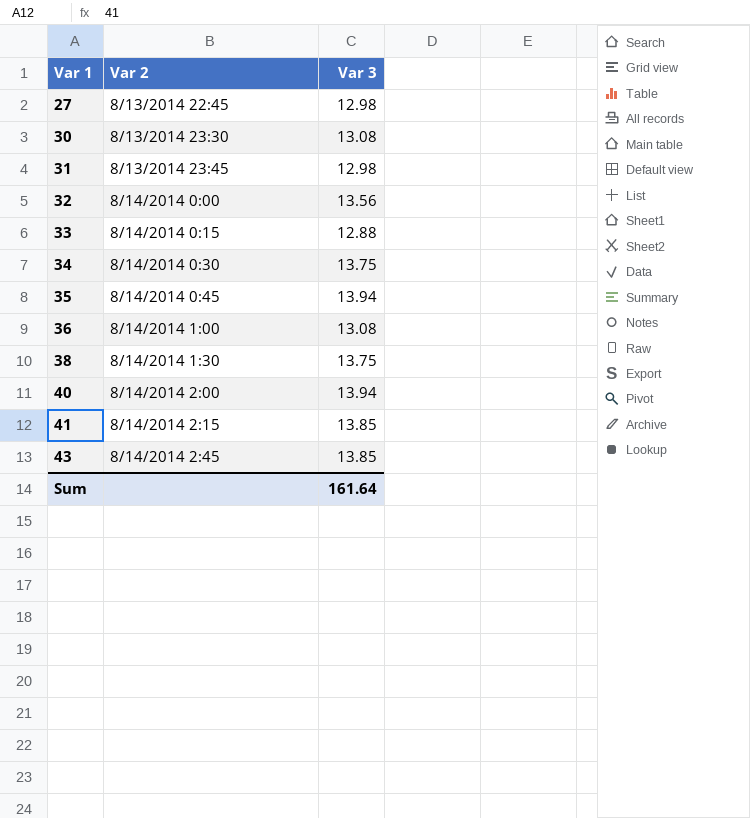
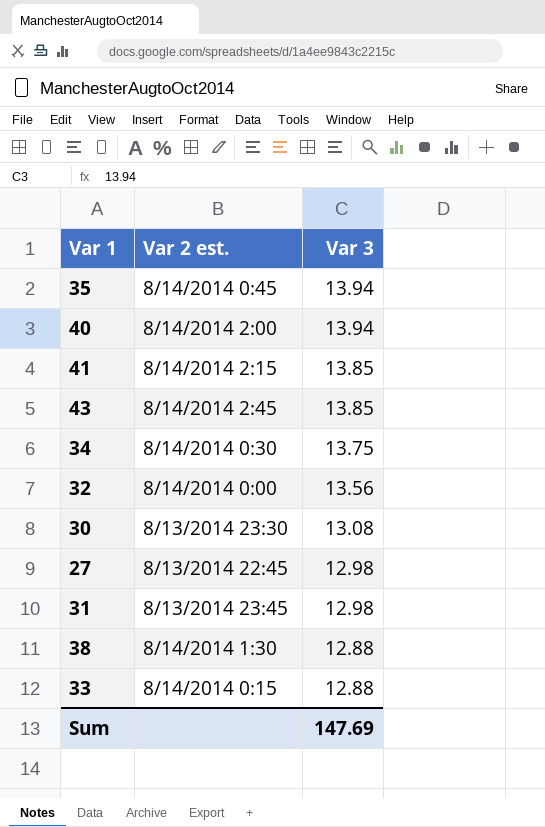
row order: Var 1 ascending -> Var 3 descending
column name: Var 2 -> Var 2 est.
row 36: 8/14/2014 1:00 | 13.08 -> none
38 | Var 3: 13.75 -> 12.88
Sum | Var 3: 161.64 -> 147.69

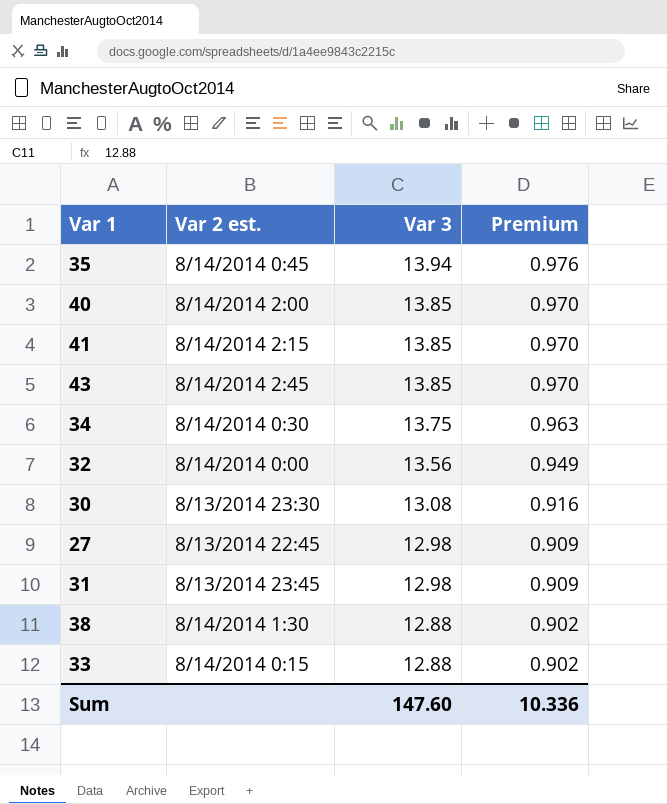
column Premium | formula: none -> [Var 3] * 0.07
40 | Var 3: 13.94 -> 13.85
Sum | Var 3: 147.69 -> 147.60

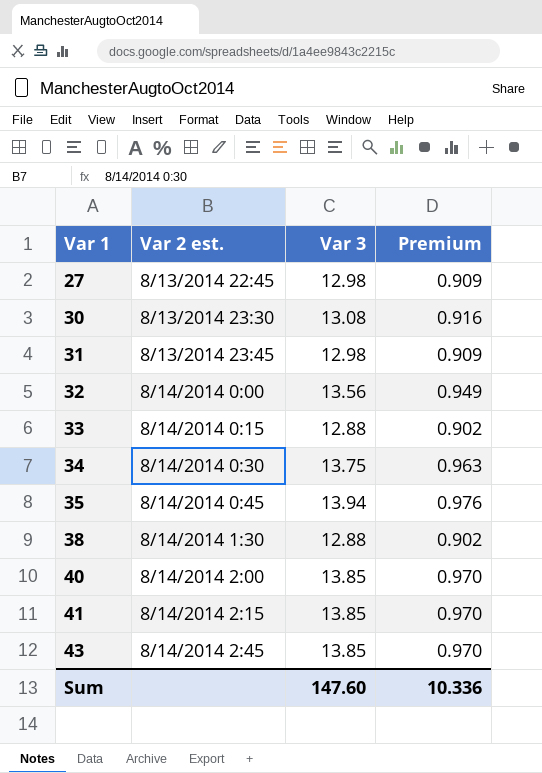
row order: Var 3 descending -> Var 1 ascending

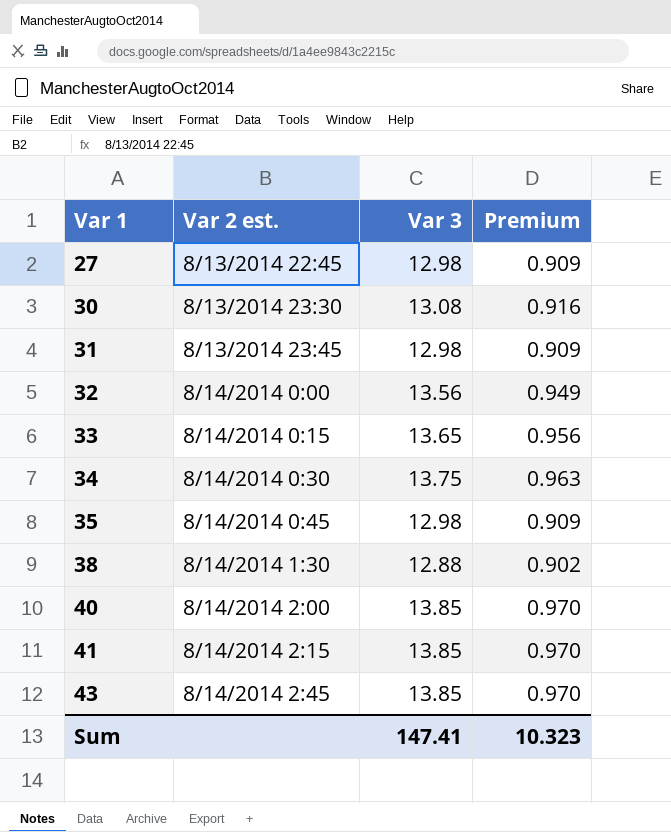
33 | Var 3: 12.88 -> 13.65
33 | Premium: 0.902 -> 0.956
35 | Var 3: 13.94 -> 12.98
35 | Premium: 0.976 -> 0.909
Sum | Var 3: 147.60 -> 147.41
Sum | Premium: 10.336 -> 10.323

